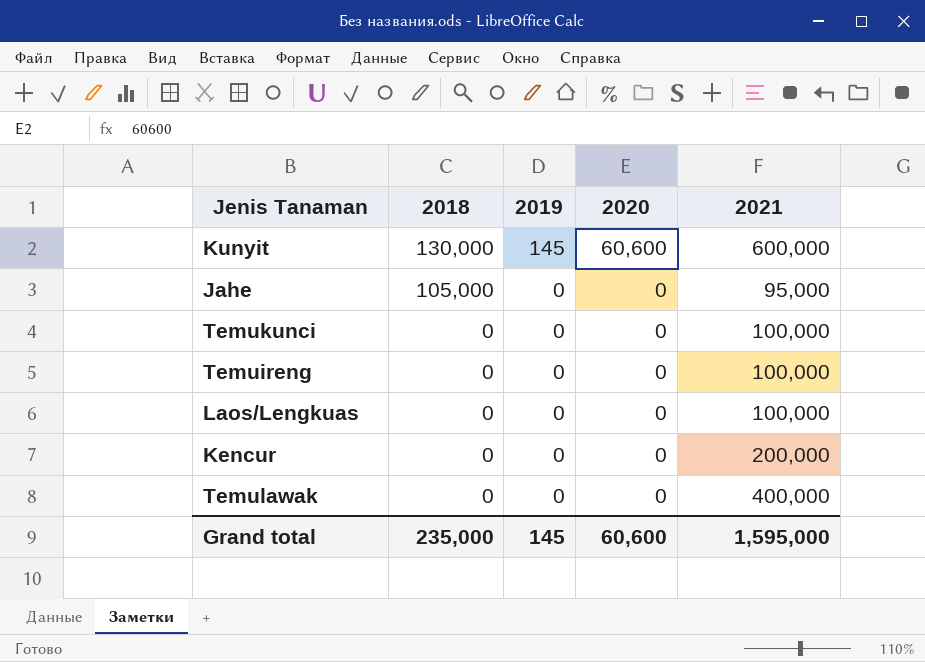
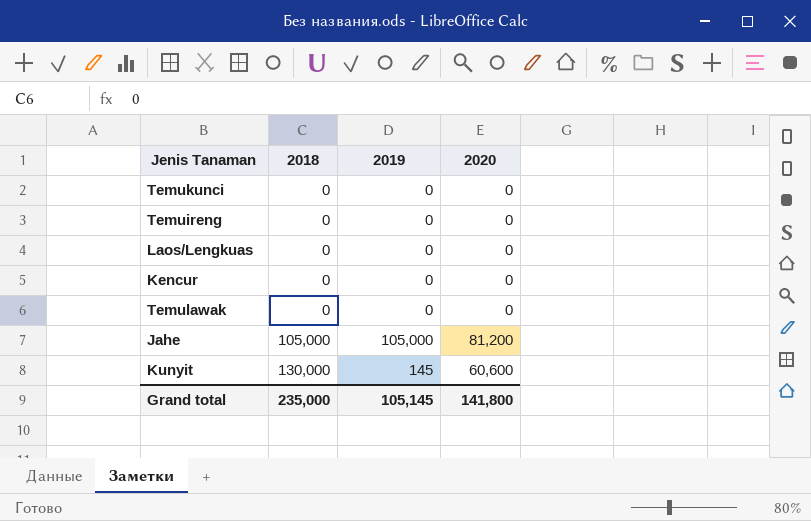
row order: 2018 descending -> 2018 ascending
column 2021 | position: 5 -> none
Jahe | 2019: 0 -> 105,000
Jahe | 2020: 0 -> 81,200
Grand total | 2019: 145 -> 105,145
Grand total | 2020: 60,600 -> 141,800

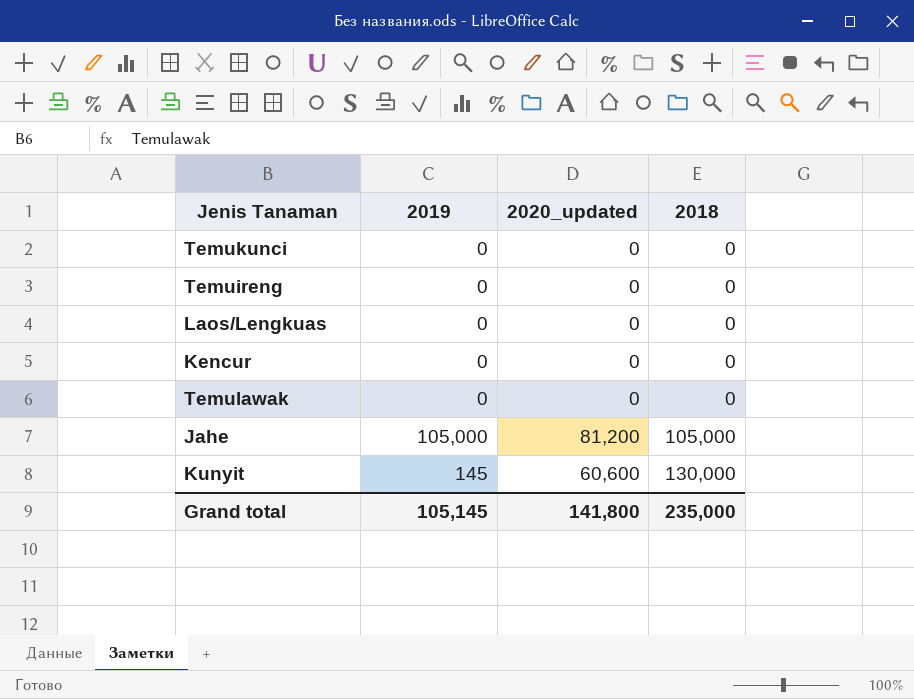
column name: 2020 -> 2020_updated
column 2018 | position: 2 -> 4

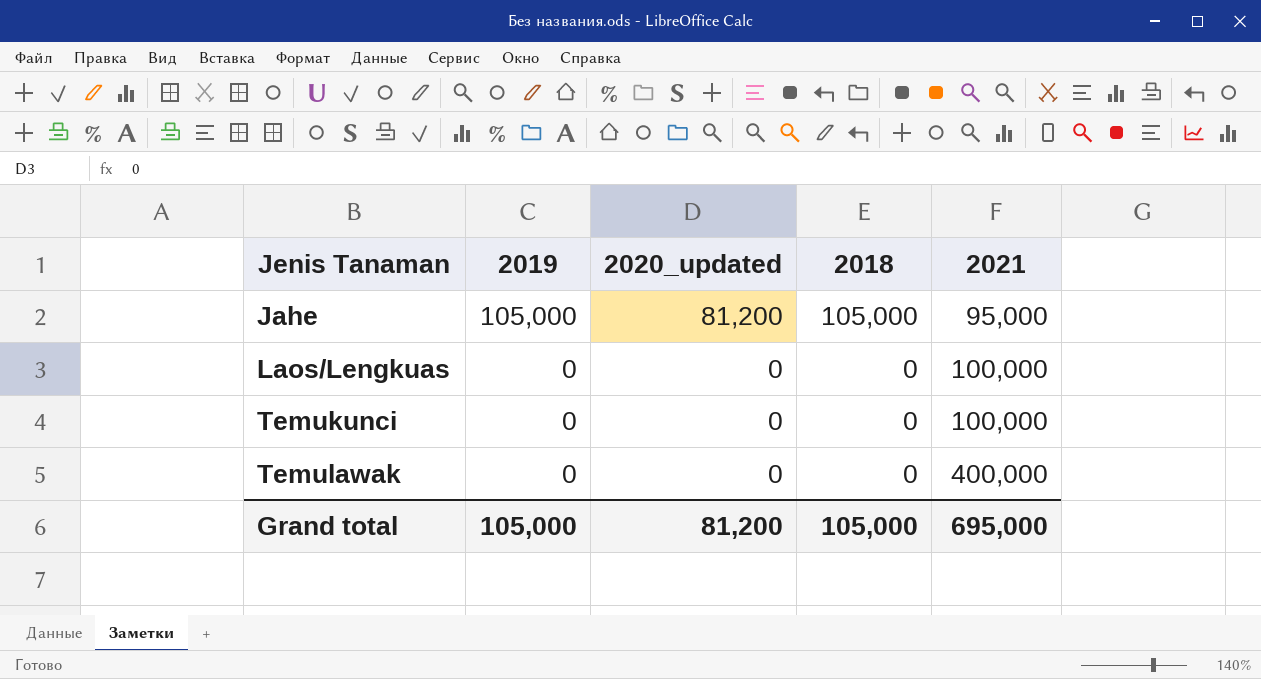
row order: 2018 ascending -> Jenis Tanaman ascending
column 2021 | position: none -> 5
row Temuireng: 0 | 0 | 0 -> none
row Kencur: 0 | 0 | 0 -> none
row Kunyit: 145 | 60,600 | 130,000 -> none
Grand total | 2019: 105,145 -> 105,000
Grand total | 2020_updated: 141,800 -> 81,200
Grand total | 2018: 235,000 -> 105,000

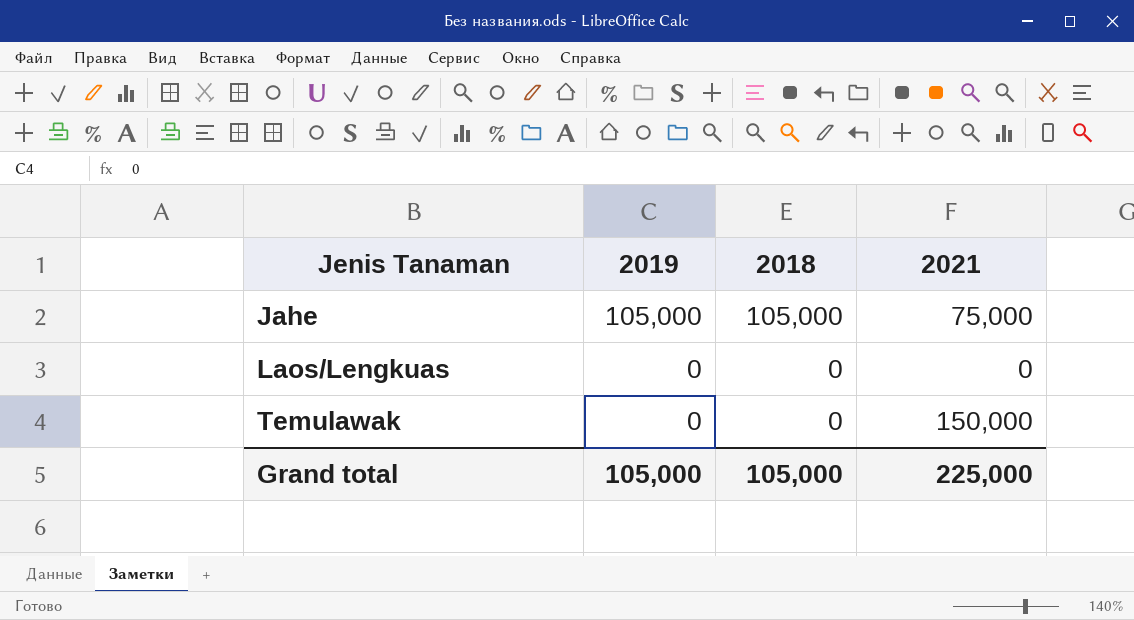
column 2020_updated | position: 3 -> none
row Temukunci: 0 | 0 | 0 | 100,000 -> none
Jahe | 2021: 95,000 -> 75,000
Laos/Lengkuas | 2021: 100,000 -> 0
Temulawak | 2021: 400,000 -> 150,000
Grand total | 2021: 695,000 -> 225,000

